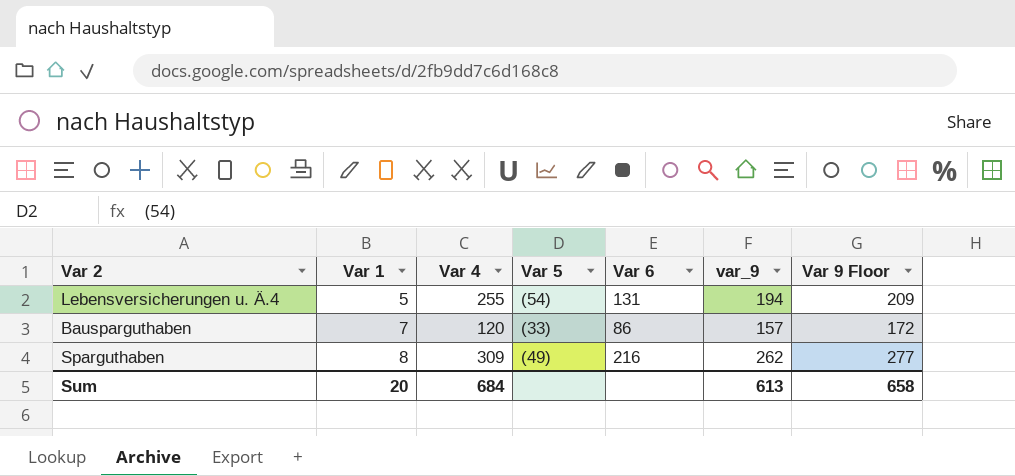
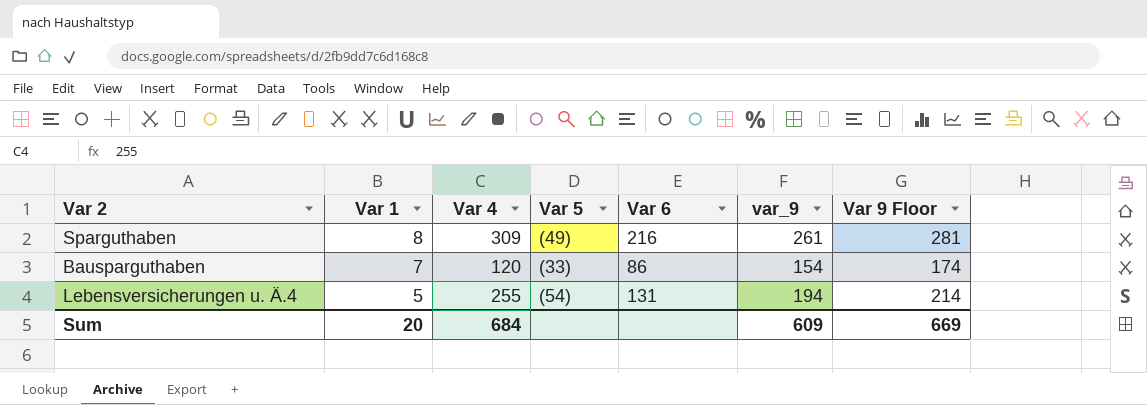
row order: Var 1 ascending -> Var 1 descending
column Var 9 Floor | formula: [var_9] + 15 -> [var_9] + 20
Sparguthaben | var_9: 262 -> 261
Bausparguthaben | var_9: 157 -> 154
Sum | var_9: 613 -> 609
Sum | Var 9 Floor: 658 -> 669

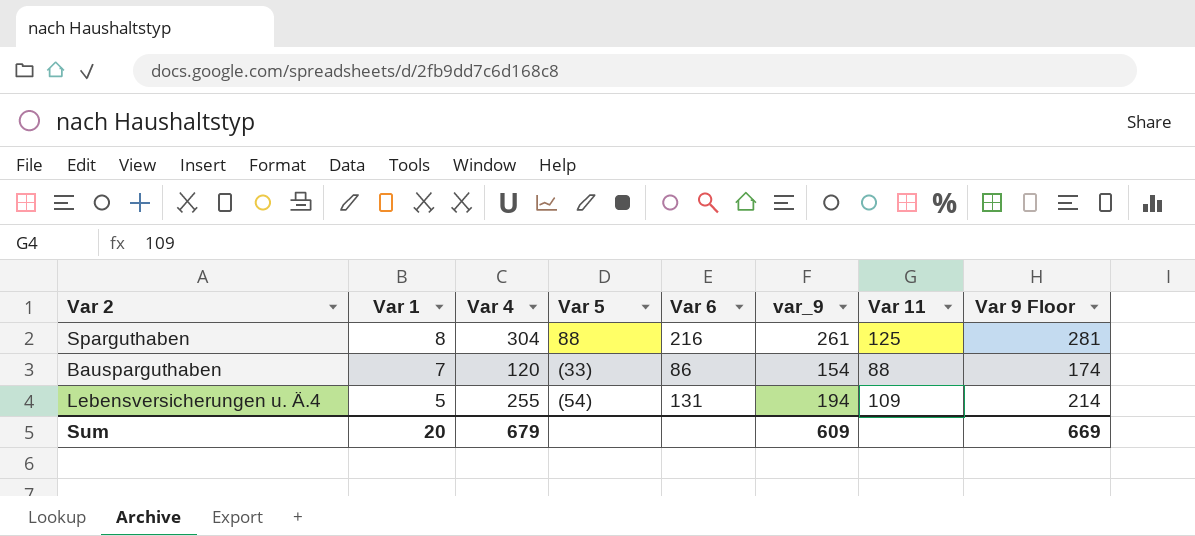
column Var 11 | position: none -> 7
Sparguthaben | Var 4: 309 -> 304
Sparguthaben | Var 5: (49) -> 88
Sum | Var 4: 684 -> 679

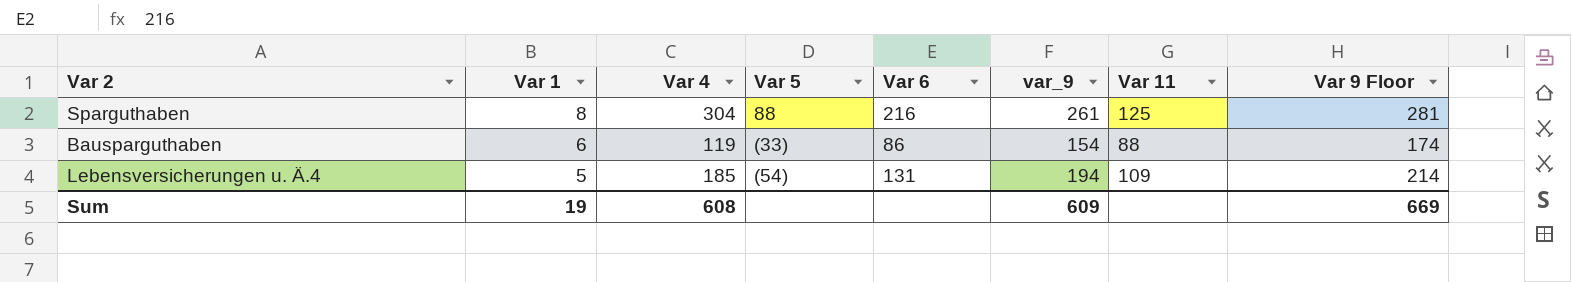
Bausparguthaben | Var 1: 7 -> 6
Bausparguthaben | Var 4: 120 -> 119
Lebensversicherungen u. Ä.4 | Var 4: 255 -> 185
Sum | Var 1: 20 -> 19
Sum | Var 4: 679 -> 608

